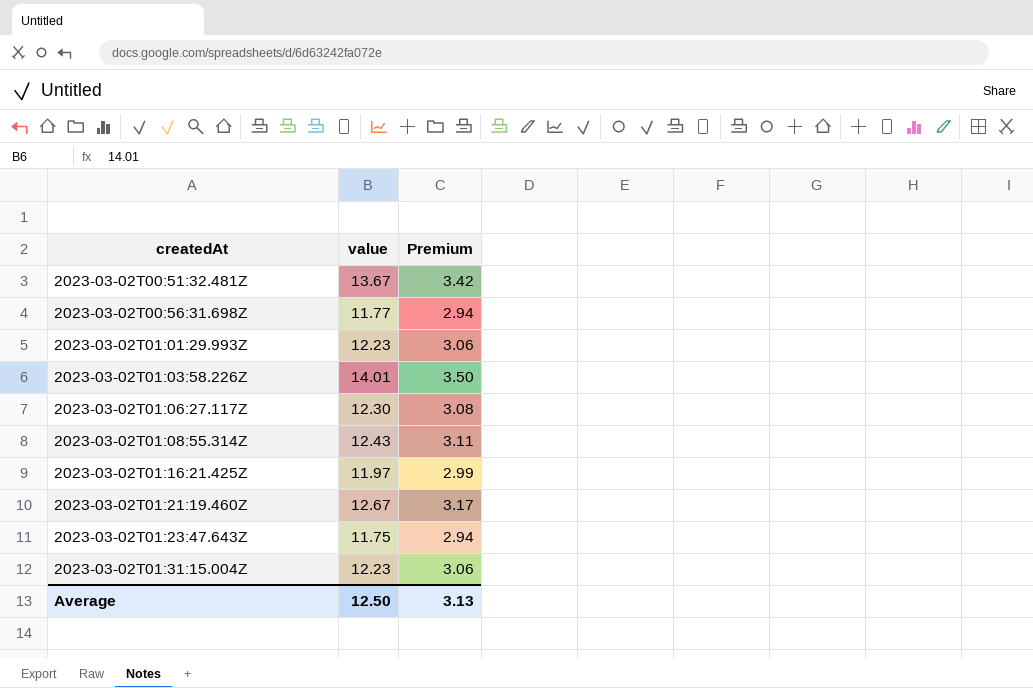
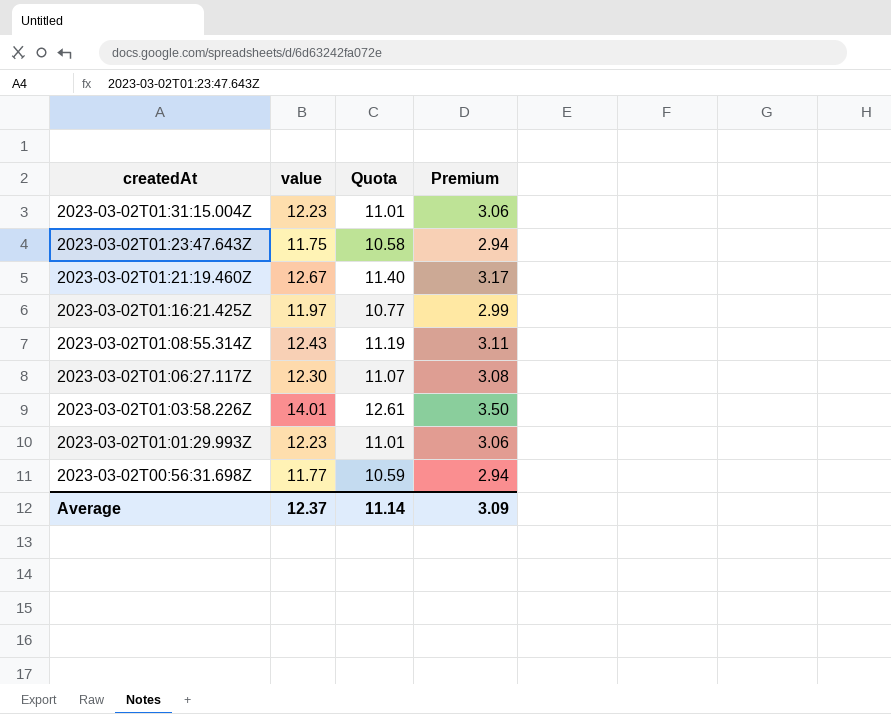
row order: createdAt ascending -> createdAt descending
column Quota | formula: none -> [value] * 0.9
row 2023-03-02T00:51:32.481Z: 13.67 | 3.42 -> none
Average | value: 12.50 -> 12.37
Average | Premium: 3.13 -> 3.09

